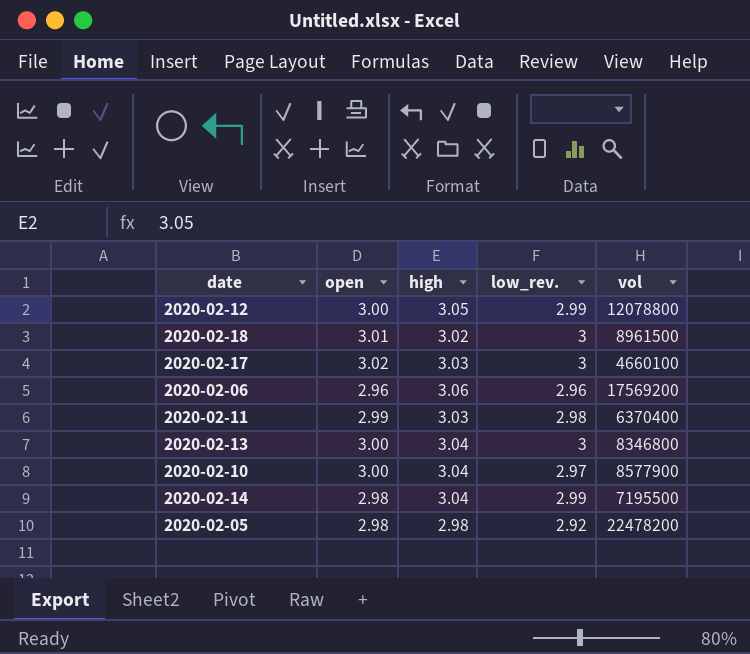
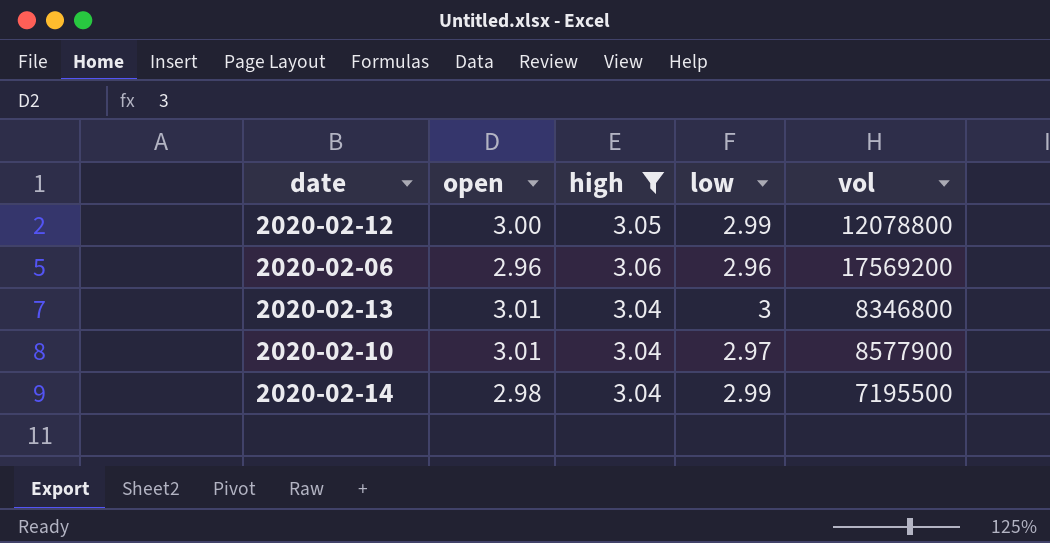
filter: none -> high >= 3.04
column name: low_rev. -> low
2020-02-13 | open: 3.00 -> 3.01
2020-02-10 | open: 3.00 -> 3.01

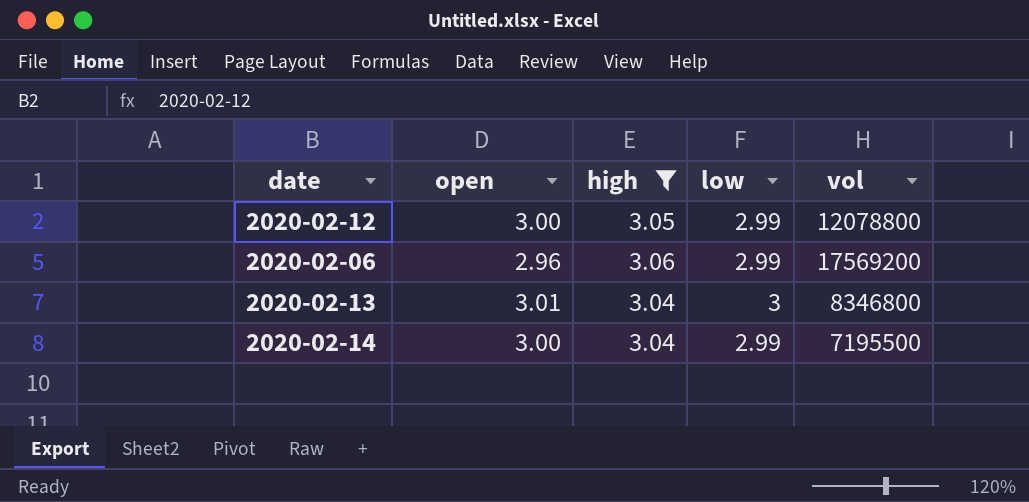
row 2020-02-10: 3.01 | 3.04 | 2.97 | 8577900 -> none
2020-02-06 | low: 2.96 -> 2.99
2020-02-14 | open: 2.98 -> 3.00

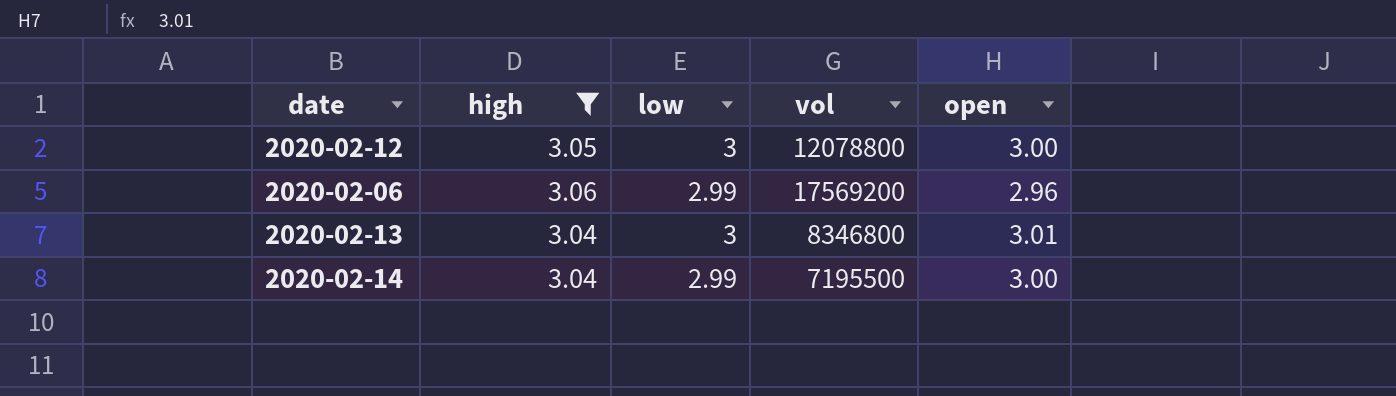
column open | position: 2 -> 5
2020-02-12 | low: 2.99 -> 3

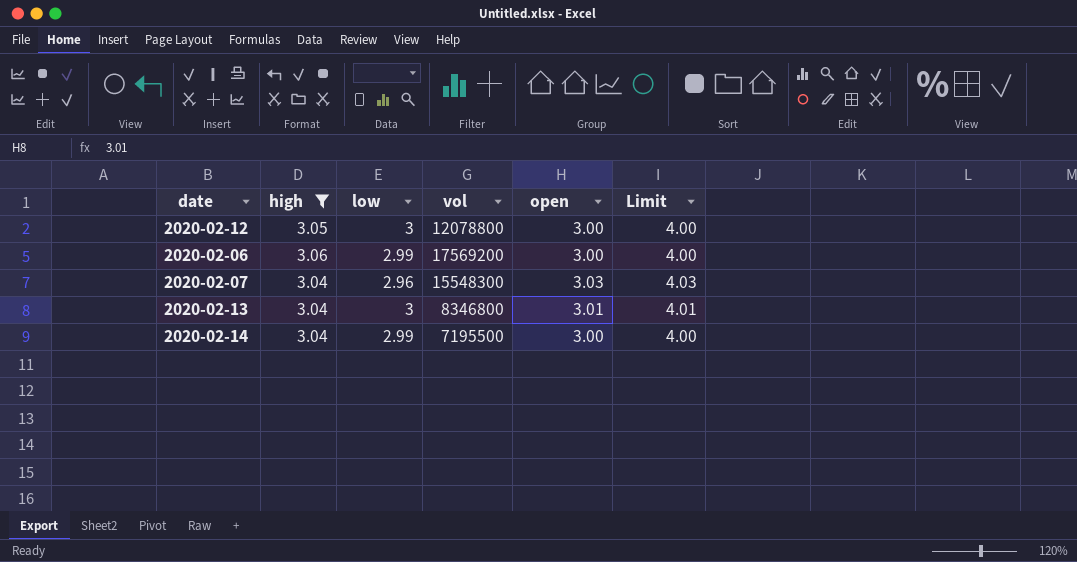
column Limit | formula: none -> [open] + 1
2020-02-06 | open: 2.96 -> 3.00
row 2020-02-07: none -> 3.04 | 2.96 | 15548300 | 3.03 | 4.03

